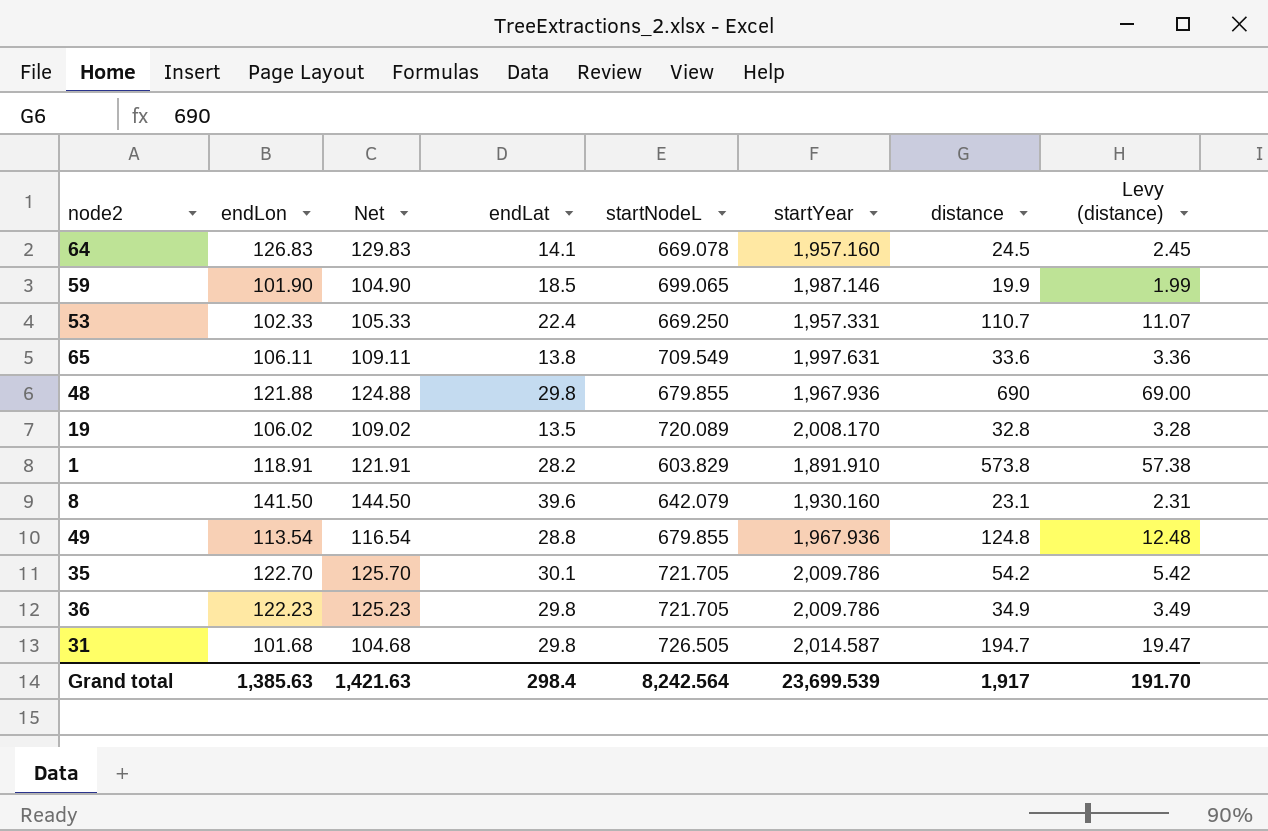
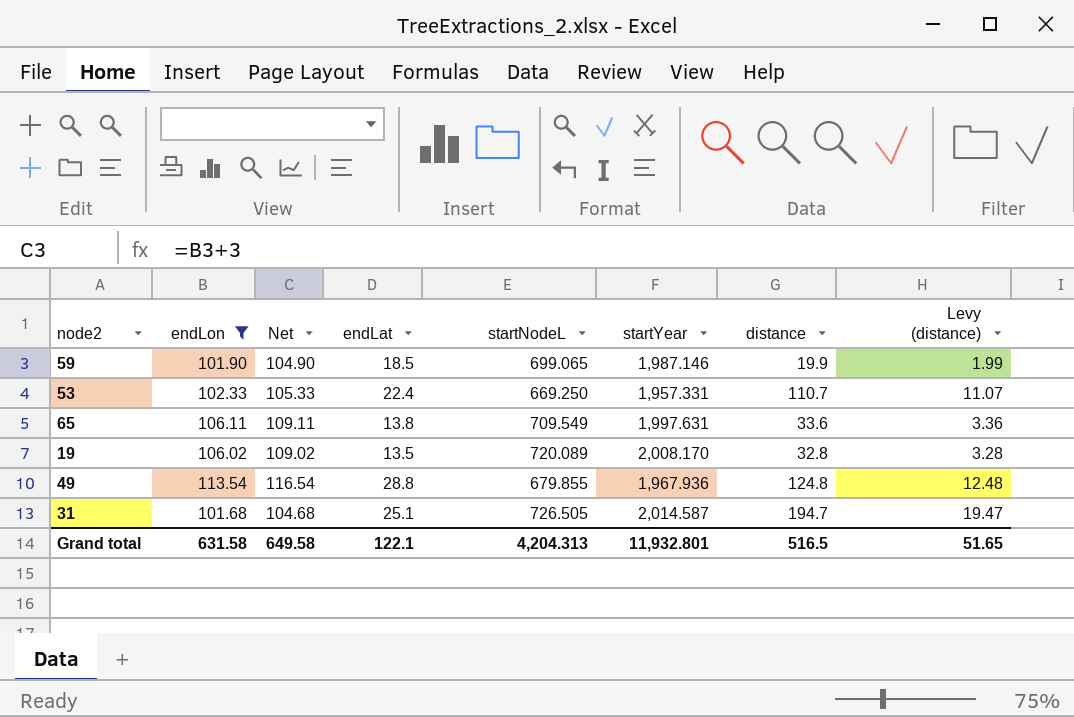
filter: none -> endLon <= 113.54
31 | endLat: 29.8 -> 25.1
Grand total | endLon: 1,385.63 -> 631.58
Grand total | Net: 1,421.63 -> 649.58
Grand total | endLat: 298.4 -> 122.1
Grand total | startNodeL: 8,242.564 -> 4,204.313
Grand total | startYear: 23,699.539 -> 11,932.801
Grand total | distance: 1,917 -> 516.5
Grand total | Levy (distance): 191.70 -> 51.65

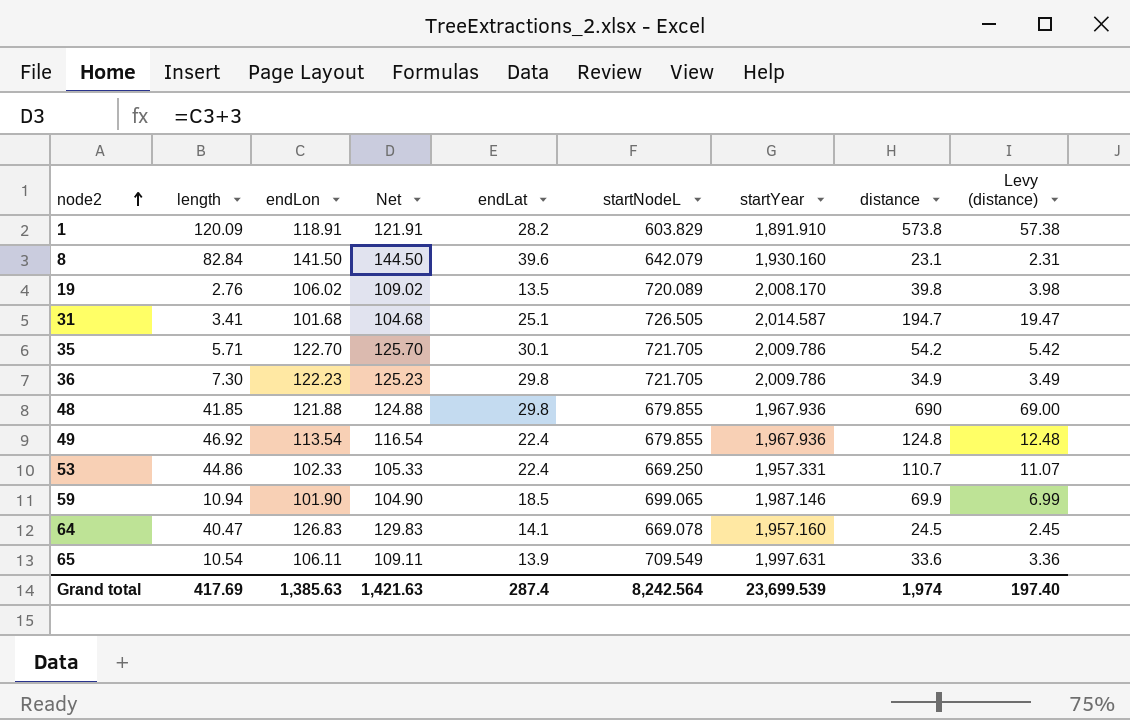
filter: endLon <= 113.54 -> none
row order: none -> node2 ascending
column length | position: none -> 2
19 | distance: 32.8 -> 39.8
19 | Levy (distance): 3.28 -> 3.98
49 | endLat: 28.8 -> 22.4
59 | distance: 19.9 -> 69.9
59 | Levy (distance): 1.99 -> 6.99
65 | endLat: 13.8 -> 13.9
Grand total | endLon: 631.58 -> 1,385.63
Grand total | Net: 649.58 -> 1,421.63
Grand total | endLat: 122.1 -> 287.4
Grand total | startNodeL: 4,204.313 -> 8,242.564
Grand total | startYear: 11,932.801 -> 23,699.539
Grand total | distance: 516.5 -> 1,974
Grand total | Levy (distance): 51.65 -> 197.40

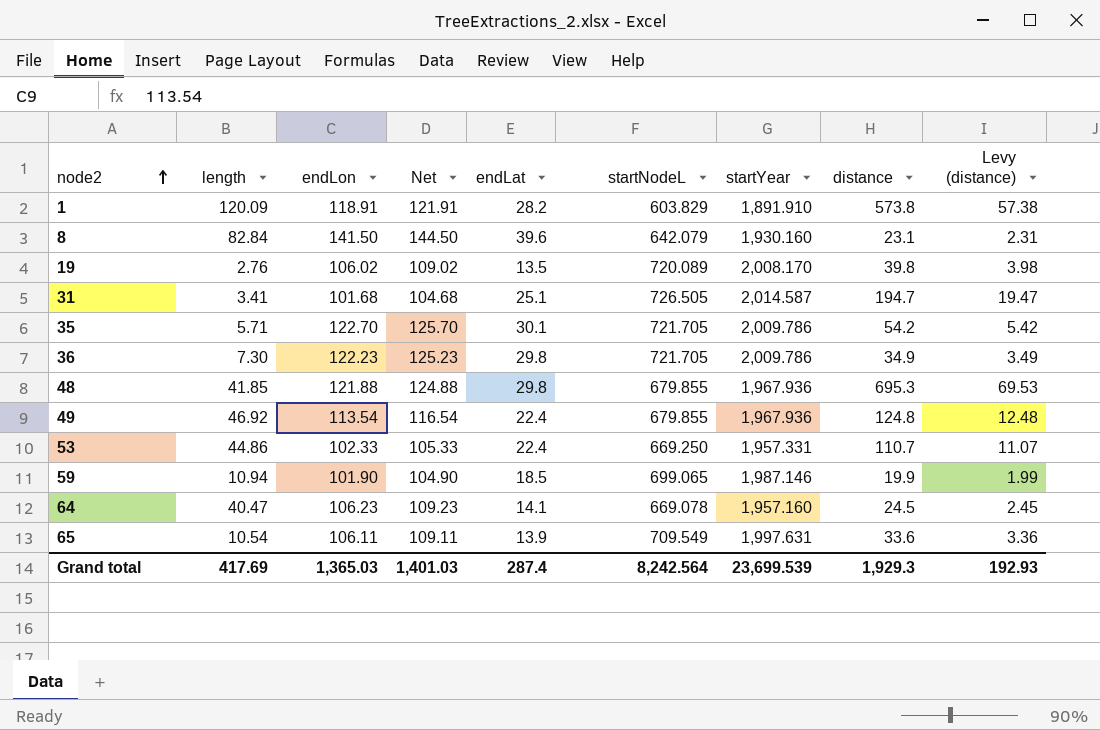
48 | distance: 690 -> 695.3
48 | Levy (distance): 69.00 -> 69.53
59 | distance: 69.9 -> 19.9
59 | Levy (distance): 6.99 -> 1.99
64 | endLon: 126.83 -> 106.23
64 | Net: 129.83 -> 109.23
Grand total | endLon: 1,385.63 -> 1,365.03
Grand total | Net: 1,421.63 -> 1,401.03
Grand total | distance: 1,974 -> 1,929.3
Grand total | Levy (distance): 197.40 -> 192.93

